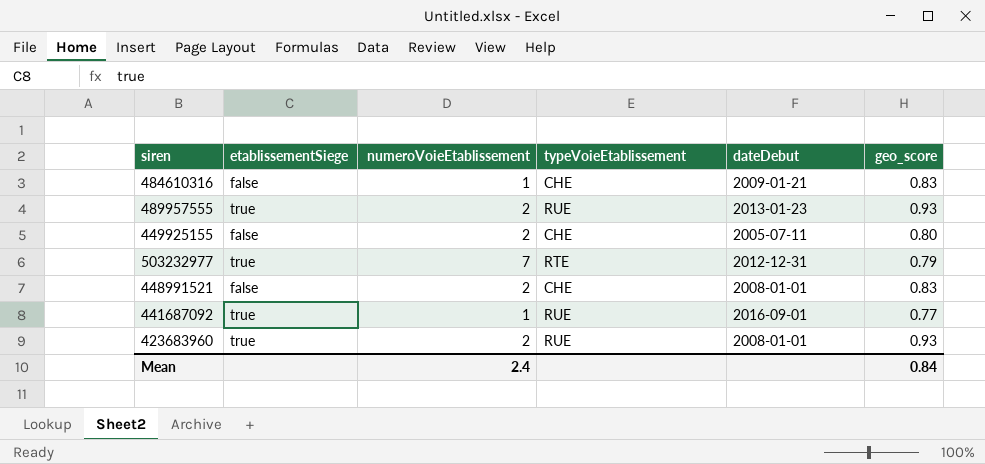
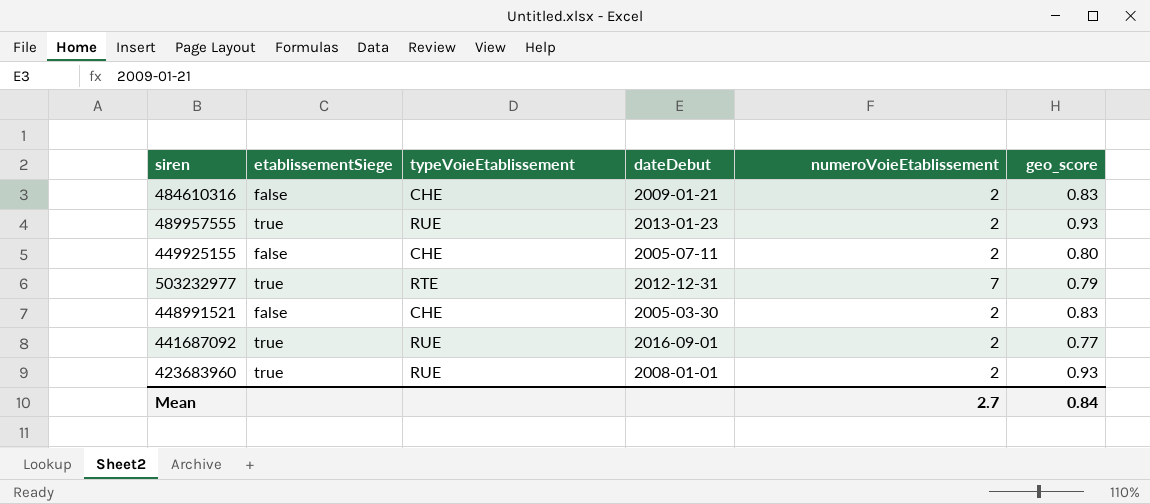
column numeroVoieEtablissement | position: 3 -> 5
484610316 | numeroVoieEtablissement: 1 -> 2
448991521 | dateDebut: 2008-01-01 -> 2005-03-30
441687092 | numeroVoieEtablissement: 1 -> 2
Mean | numeroVoieEtablissement: 2.4 -> 2.7

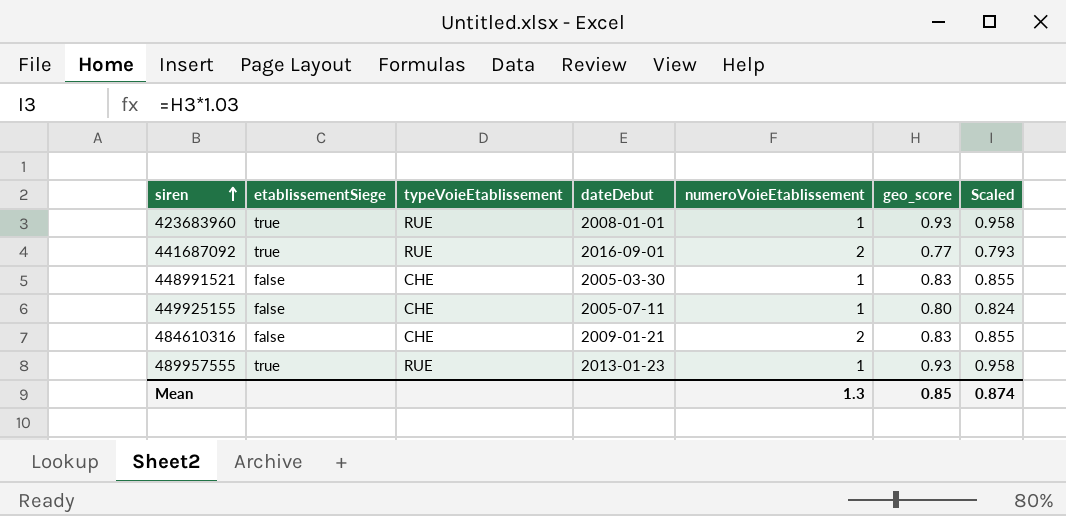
row order: none -> siren ascending
column Scaled | formula: none -> [geo_score] * 1.03
row 503232977: true | RTE | 2012-12-31 | 7 | 0.79 -> none
423683960 | numeroVoieEtablissement: 2 -> 1
448991521 | numeroVoieEtablissement: 2 -> 1
449925155 | numeroVoieEtablissement: 2 -> 1
489957555 | numeroVoieEtablissement: 2 -> 1
Mean | numeroVoieEtablissement: 2.7 -> 1.3
Mean | geo_score: 0.84 -> 0.85

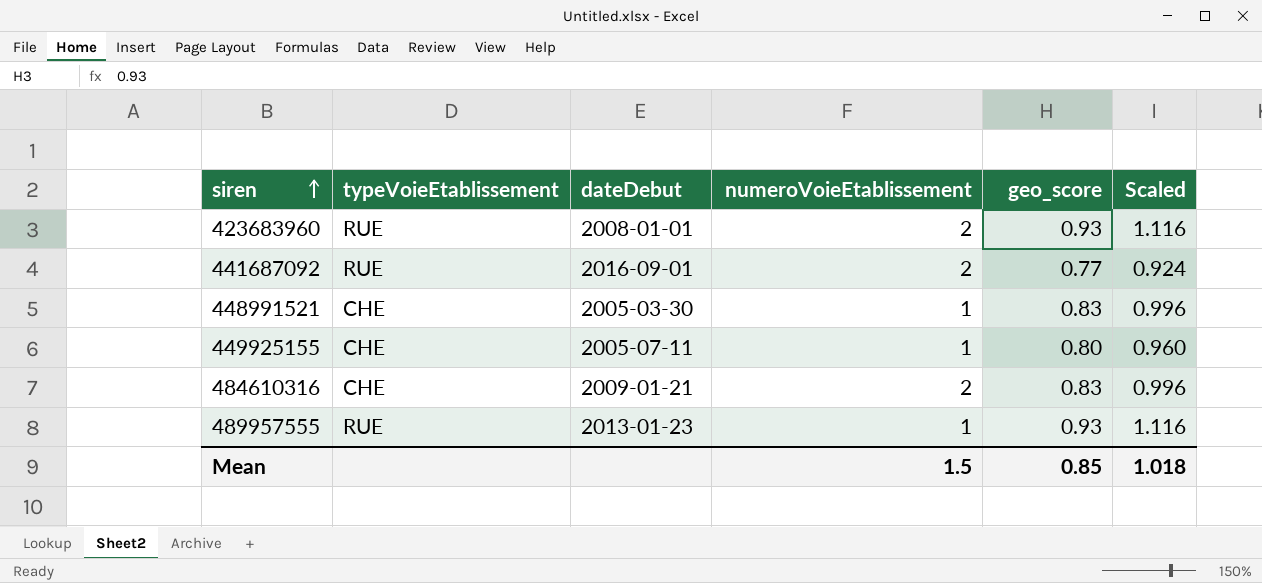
column etablissementSiege | position: 2 -> none
column Scaled | formula: [geo_score] * 1.03 -> [geo_score] * 1.2
423683960 | numeroVoieEtablissement: 1 -> 2
Mean | numeroVoieEtablissement: 1.3 -> 1.5
Mean | Scaled: 0.874 -> 1.018

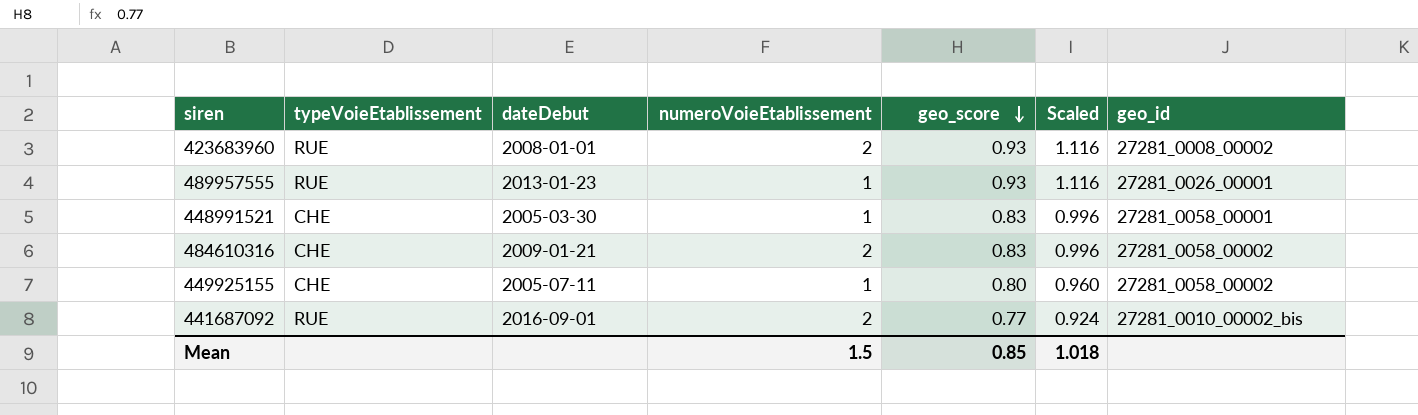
row order: siren ascending -> geo_score descending
column geo_id | position: none -> 7

